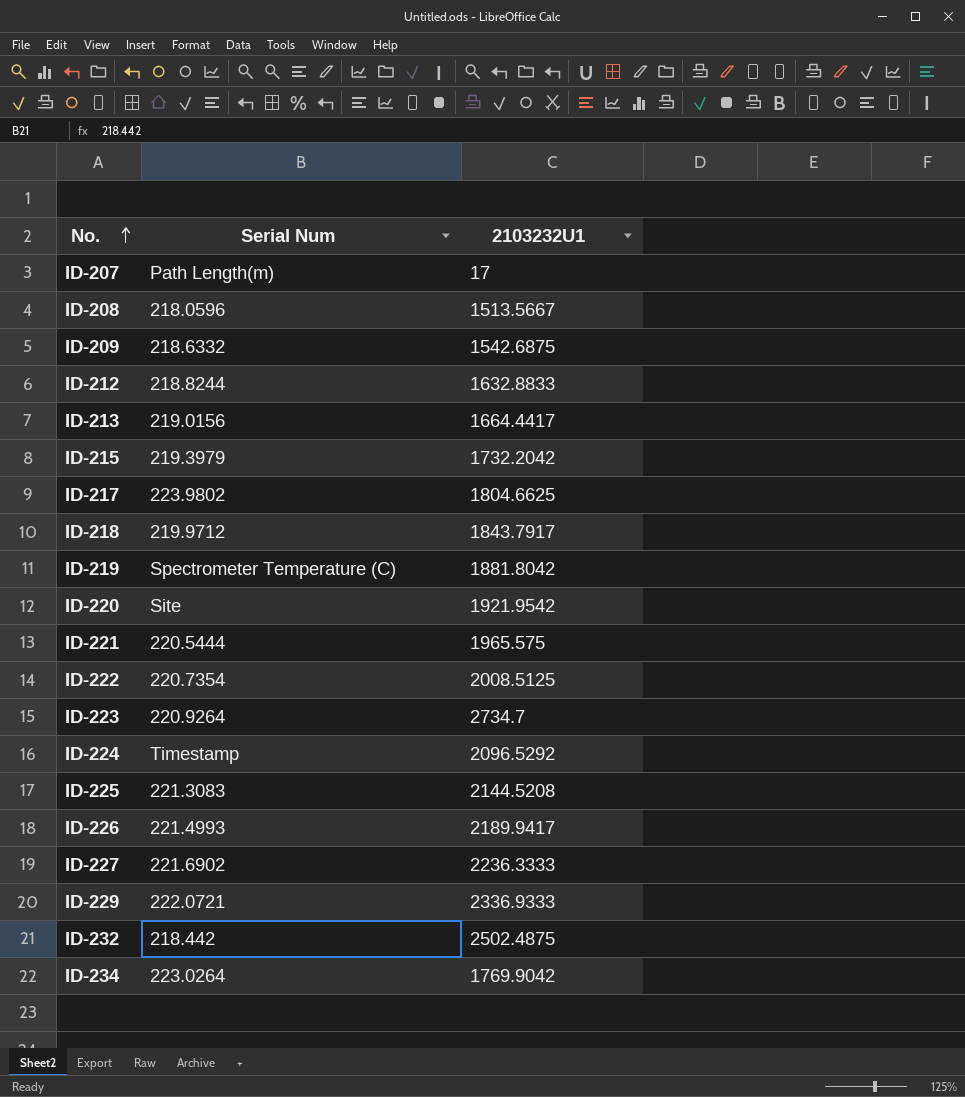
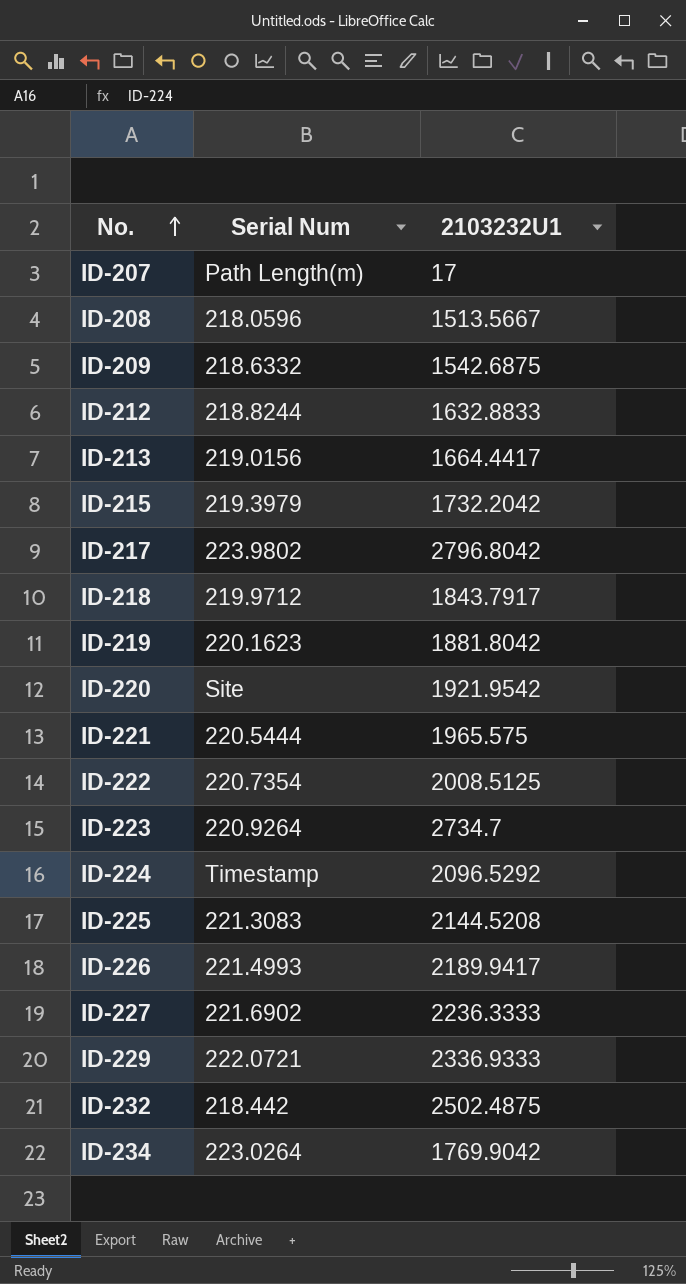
ID-217 | 2103232U1: 1804.6625 -> 2796.8042
ID-219 | Serial Num: Spectrometer Temperature (C) -> 220.1623

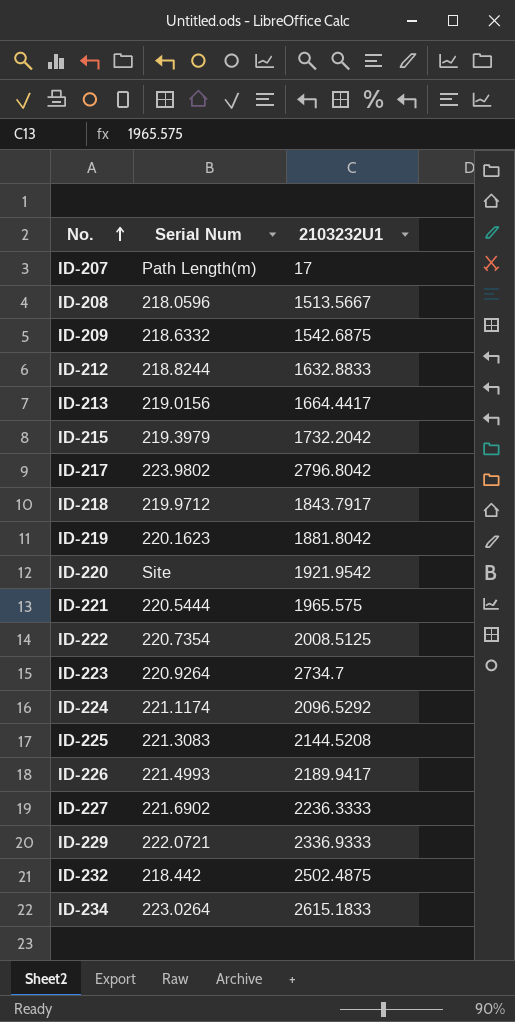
ID-224 | Serial Num: Timestamp -> 221.1174
ID-234 | 2103232U1: 1769.9042 -> 2615.1833

